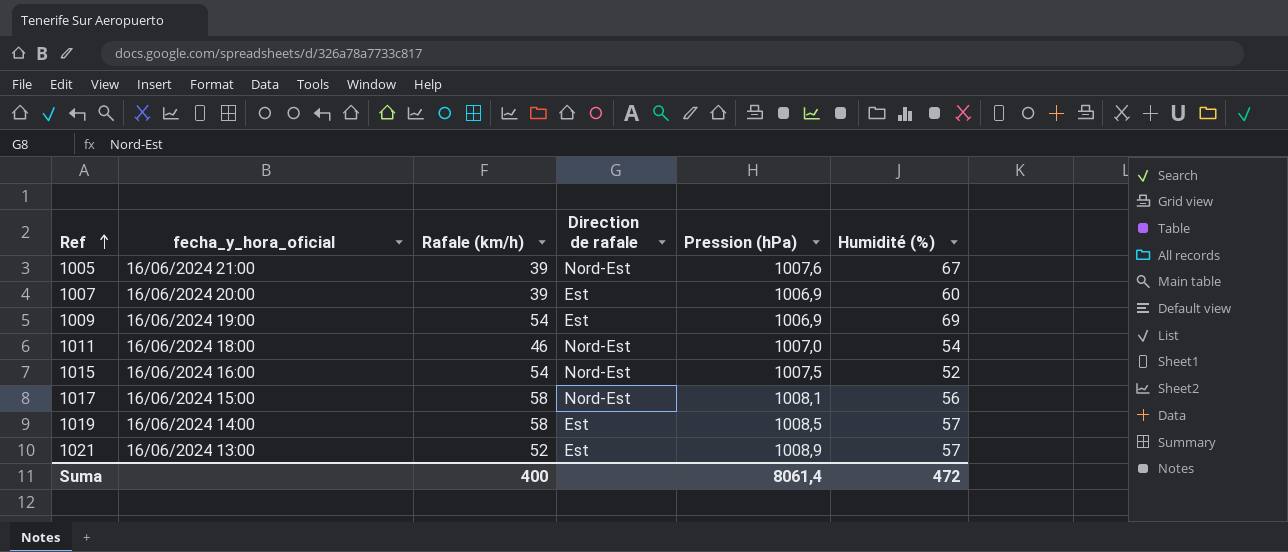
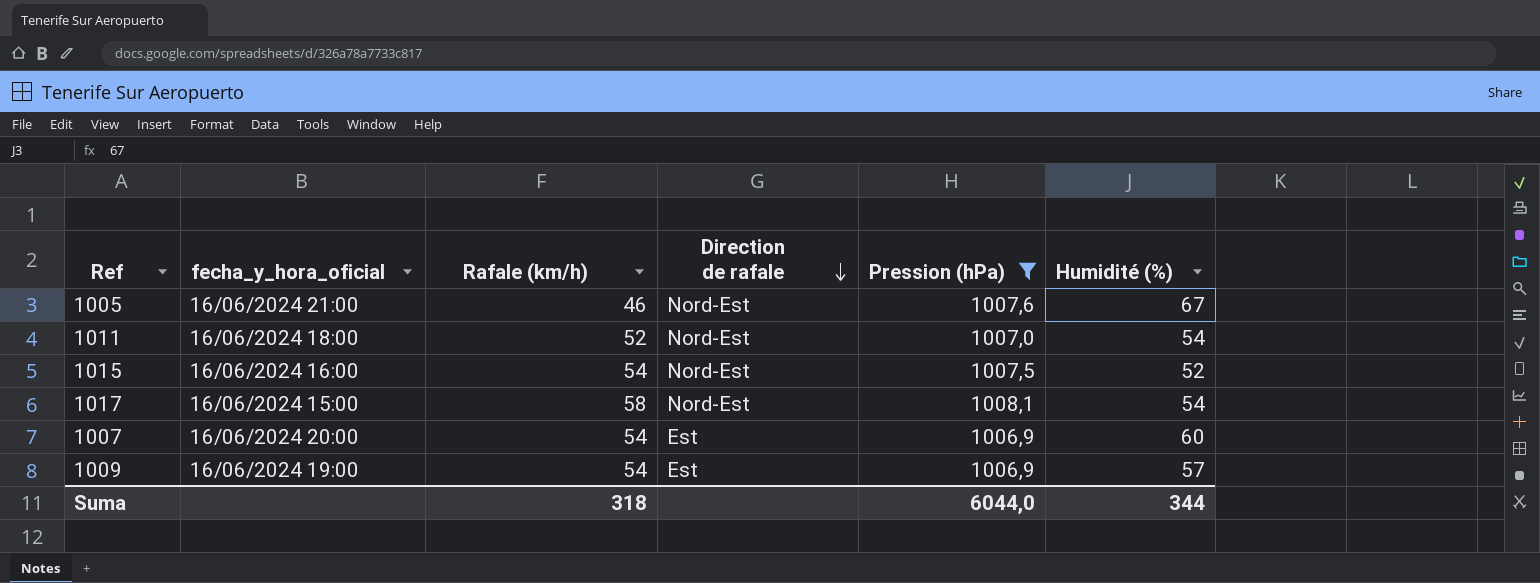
filter: none -> Pression (hPa) <= 1008,1
row order: Ref ascending -> Direction de rafale descending
1005 | Rafale (km/h): 39 -> 46
1011 | Rafale (km/h): 46 -> 52
1017 | Humidité (%): 56 -> 54
1007 | Rafale (km/h): 39 -> 54
1009 | Humidité (%): 69 -> 57
Suma | Rafale (km/h): 400 -> 318
Suma | Pression (hPa): 8061,4 -> 6044,0
Suma | Humidité (%): 472 -> 344

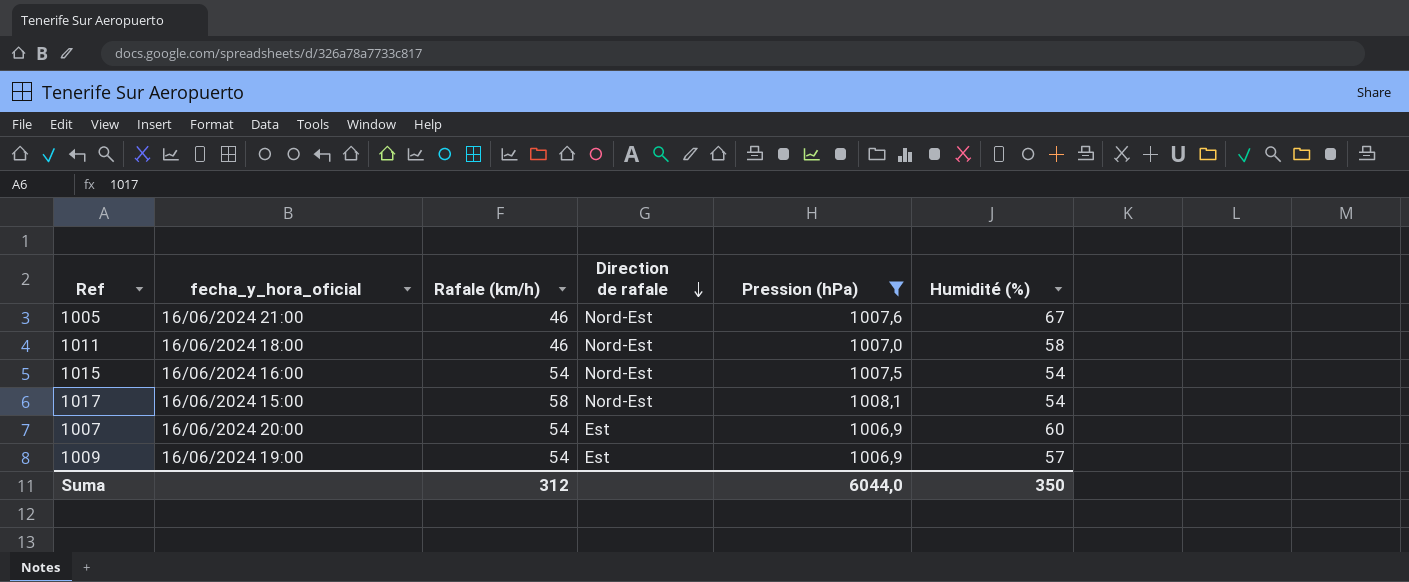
1011 | Rafale (km/h): 52 -> 46
1011 | Humidité (%): 54 -> 58
1015 | Humidité (%): 52 -> 54
Suma | Rafale (km/h): 318 -> 312
Suma | Humidité (%): 344 -> 350

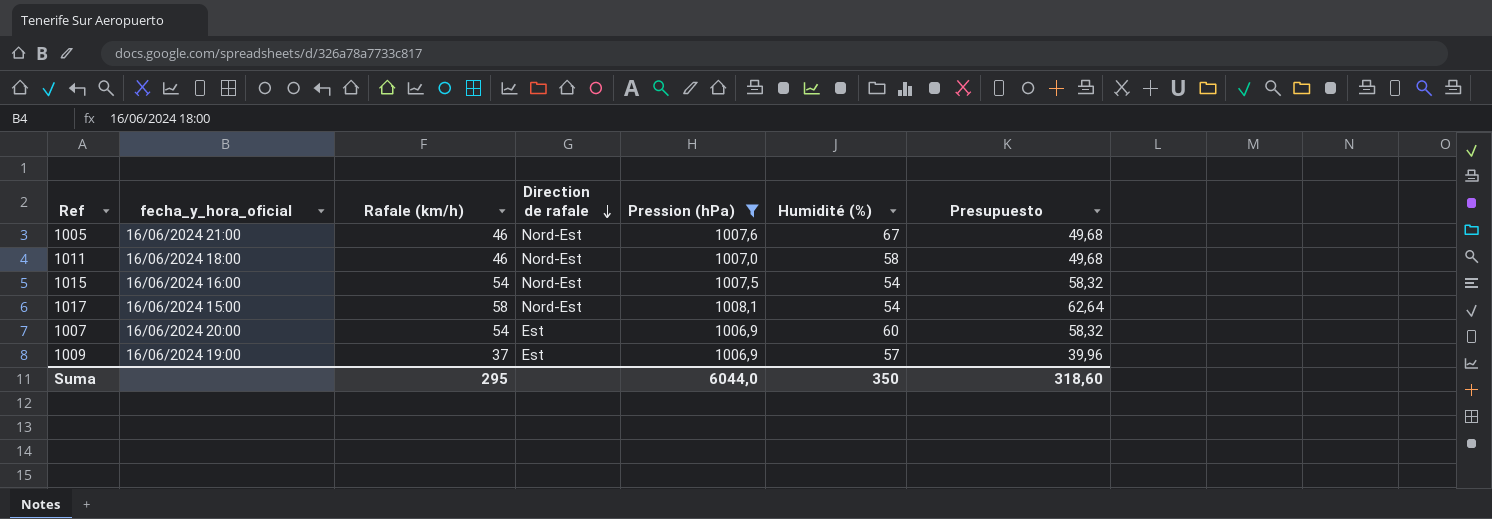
column Presupuesto | formula: none -> [Rafale (km/h)] * 1,08
1009 | Rafale (km/h): 54 -> 37
Suma | Rafale (km/h): 312 -> 295

